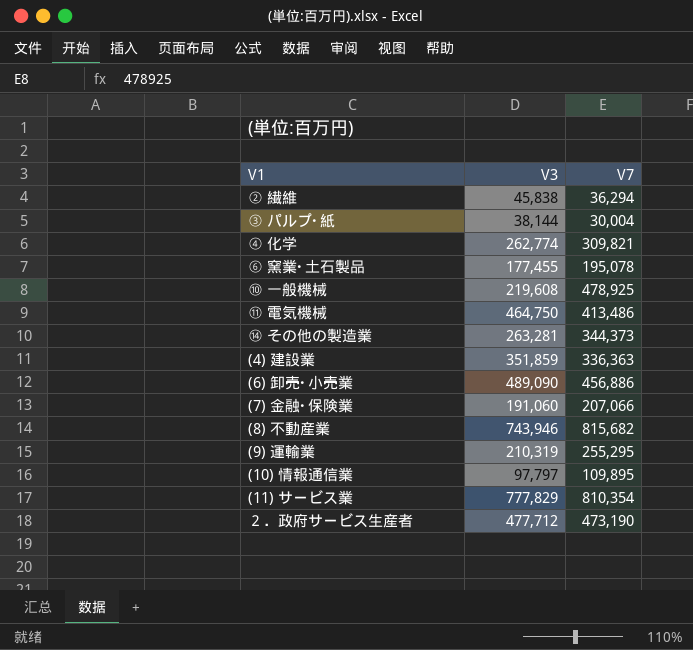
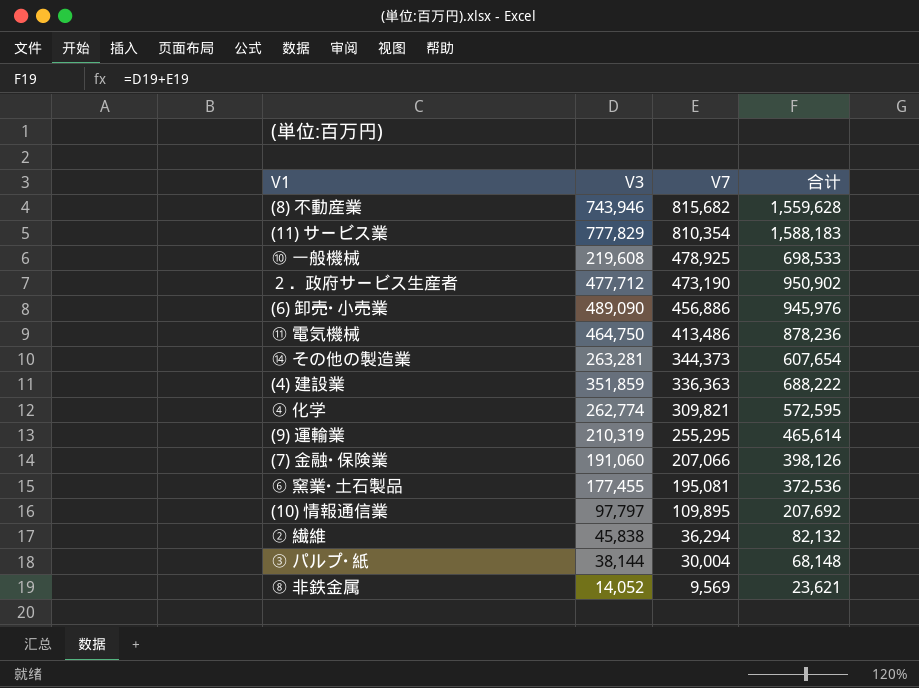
row order: none -> V7 descending
column 合计 | formula: none -> [V3] + [V7]
⑥ 窯業･土石製品 | V7: 195,078 -> 195,081
row ⑧ 非鉄金属: none -> 14,052 | 9,569 | 23,621

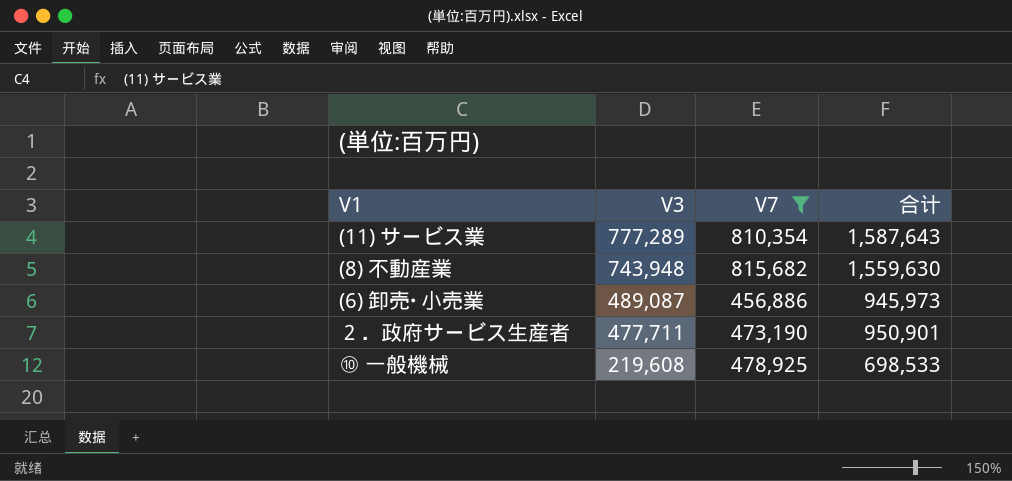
filter: none -> V7 >= 456,886
row order: V7 descending -> V3 descending
(11) サービス業 | V3: 777,829 -> 777,289
(11) サービス業 | 合计: 1,588,183 -> 1,587,643
(8) 不動産業 | V3: 743,946 -> 743,948
(8) 不動産業 | 合计: 1,559,628 -> 1,559,630
(6) 卸売･小売業 | V3: 489,090 -> 489,087
(6) 卸売･小売業 | 合计: 945,976 -> 945,973
２．政府サービス生産者 | V3: 477,712 -> 477,711
２．政府サービス生産者 | 合计: 950,902 -> 950,901

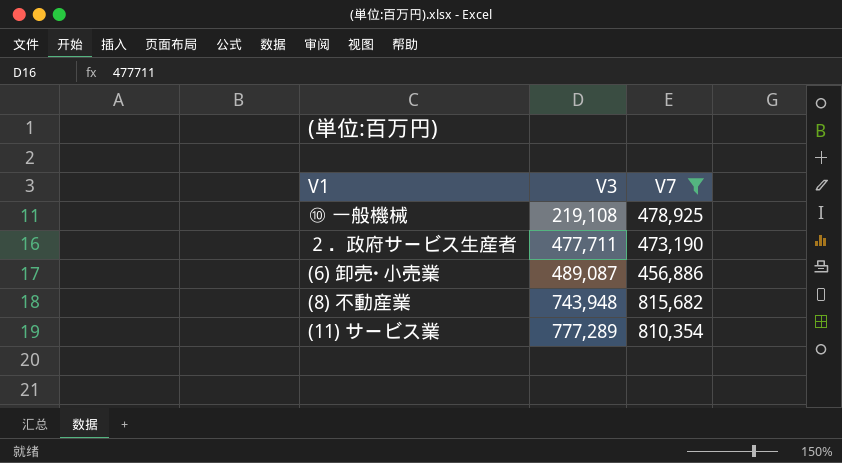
row order: V3 descending -> V3 ascending
column 合计 | formula: [V3] + [V7] -> none
⑩ 一般機械 | V3: 219,608 -> 219,108

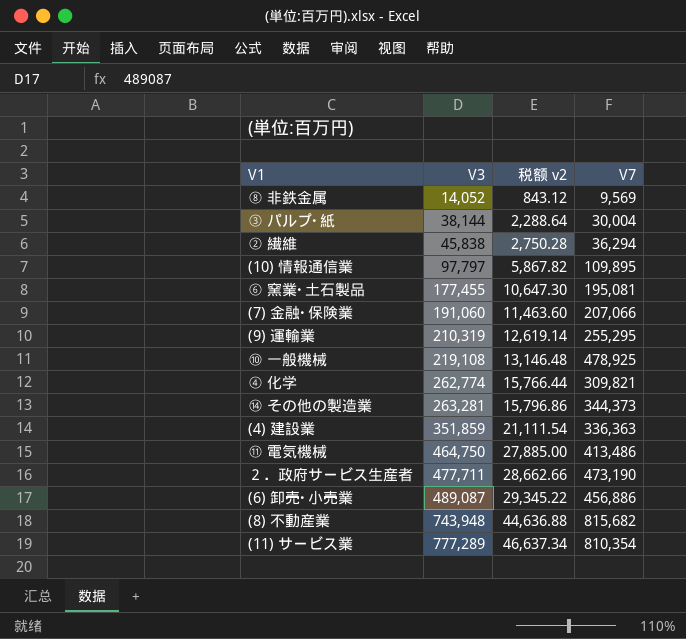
filter: V7 >= 456,886 -> none
column 税额 v2 | formula: none -> [V3] * 0.06

